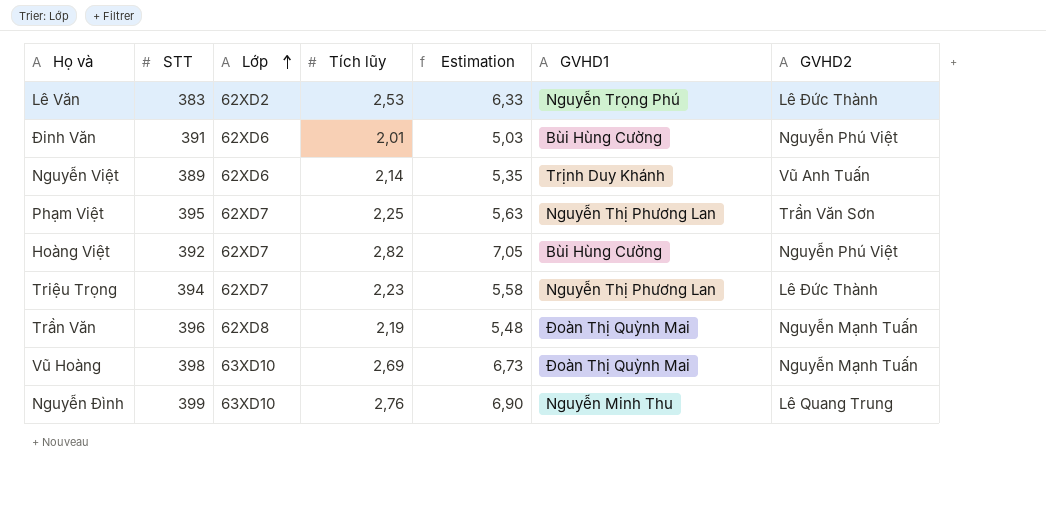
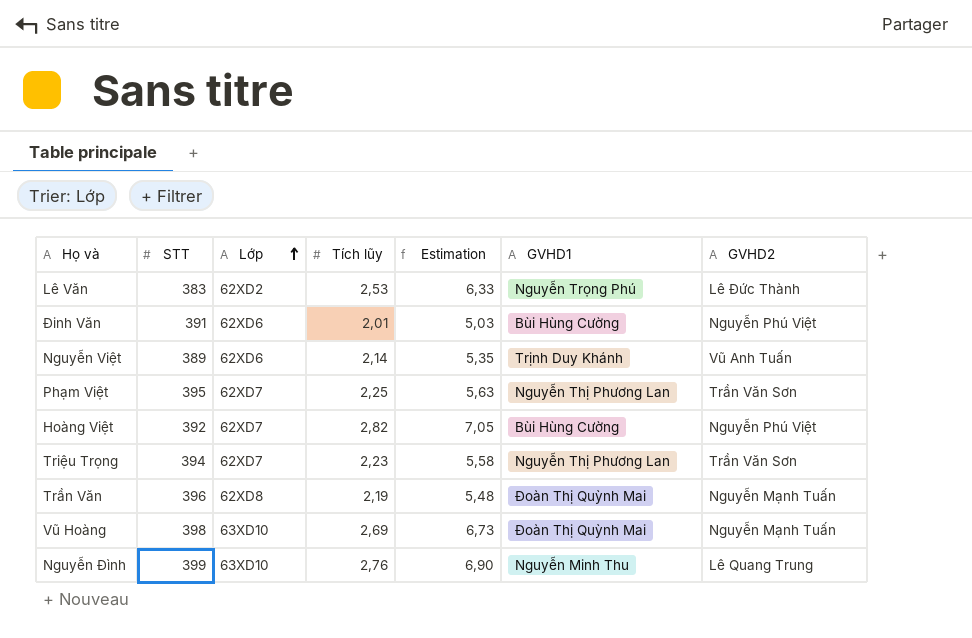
Triệu Trọng | GVHD2: Lê Đức Thành -> Trần Văn Sơn

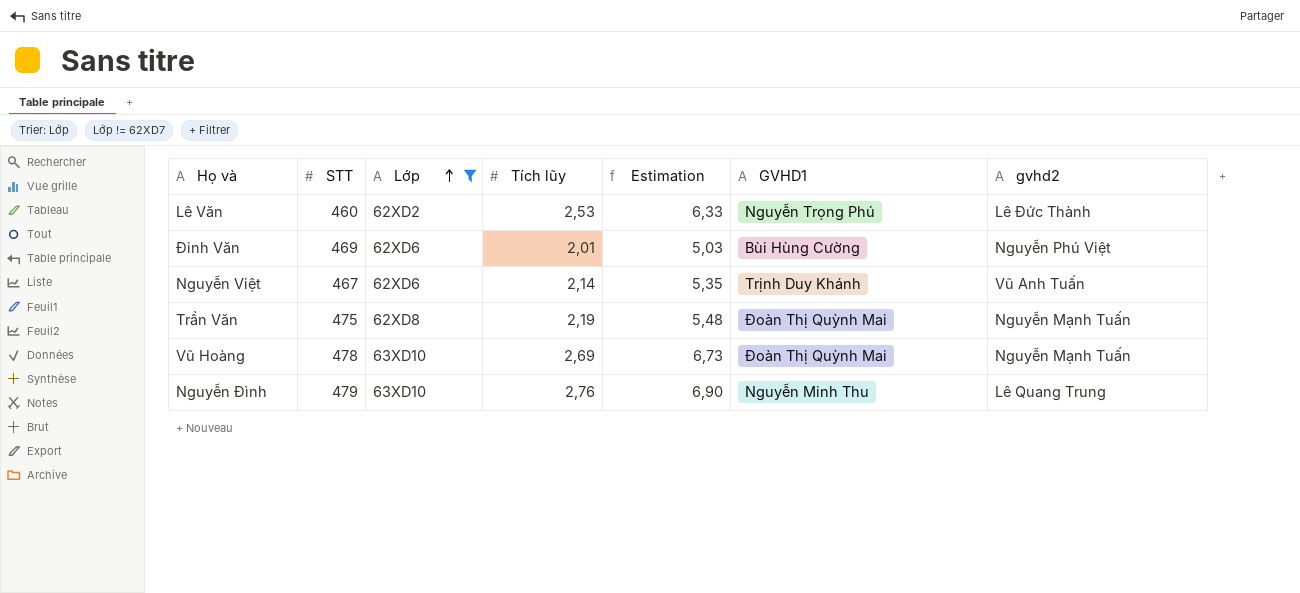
filter: none -> Lớp != 62XD7
column name: GVHD2 -> gvhd2
Lê Văn | STT: 383 -> 460
Đinh Văn | STT: 391 -> 469
Nguyễn Việt | STT: 389 -> 467
Trần Văn | STT: 396 -> 475
Vũ Hoàng | STT: 398 -> 478
Nguyễn Đình | STT: 399 -> 479

